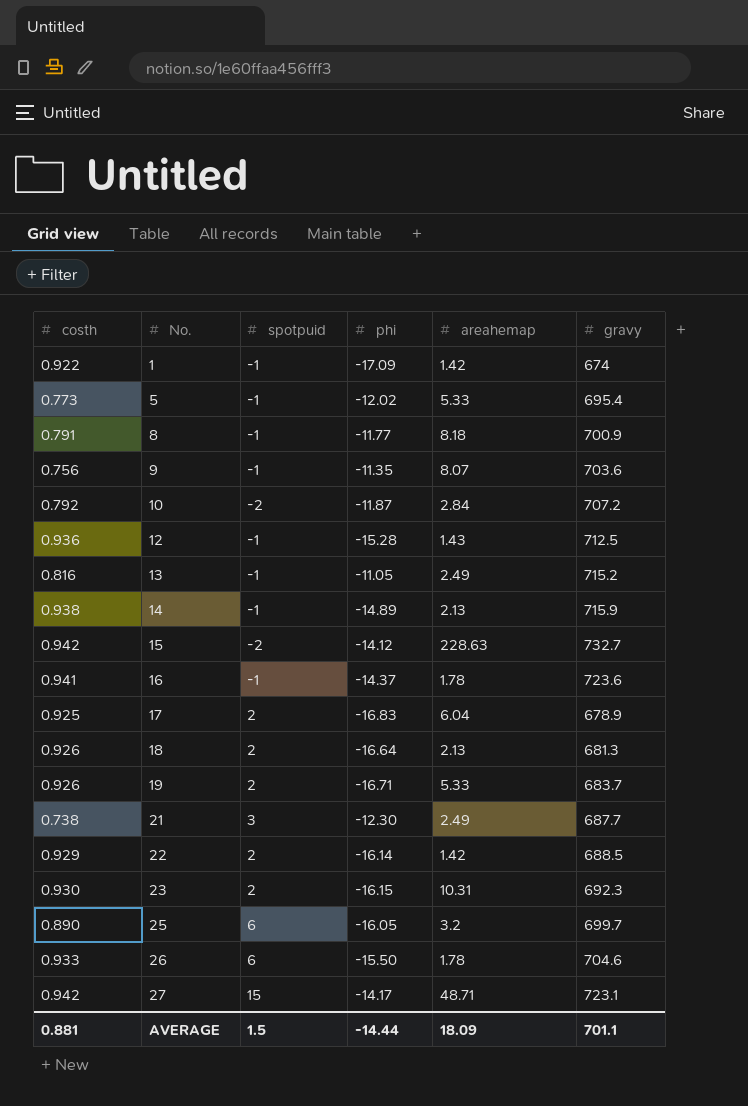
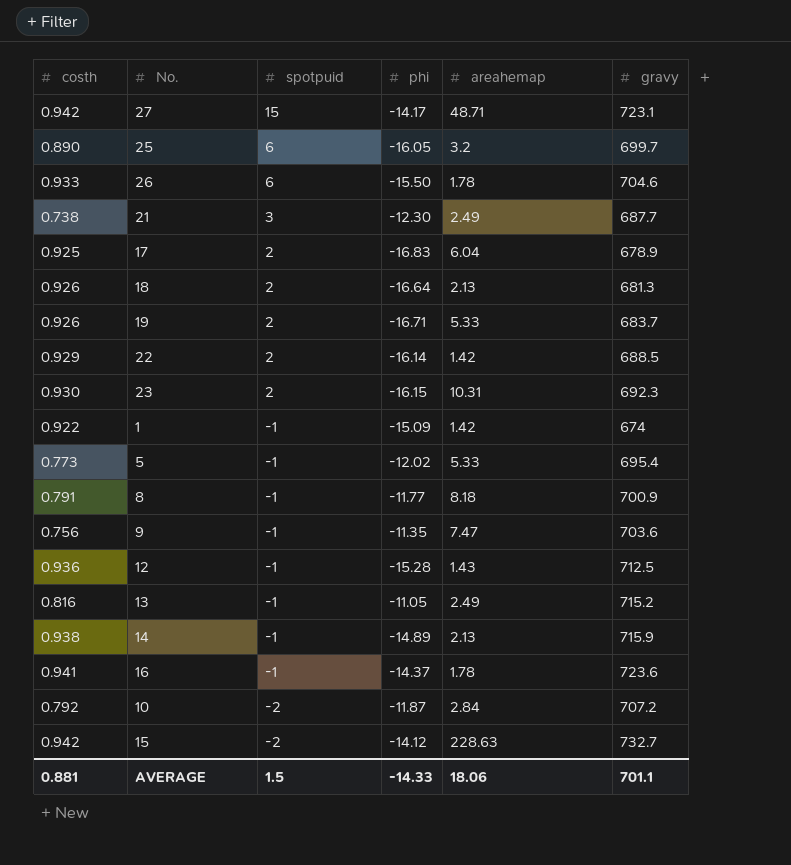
row order: No. ascending -> spotpuid descending
1 | phi: -17.09 -> -15.09
9 | areahemap: 8.07 -> 7.47
AVERAGE | phi: -14.44 -> -14.33
AVERAGE | areahemap: 18.09 -> 18.06

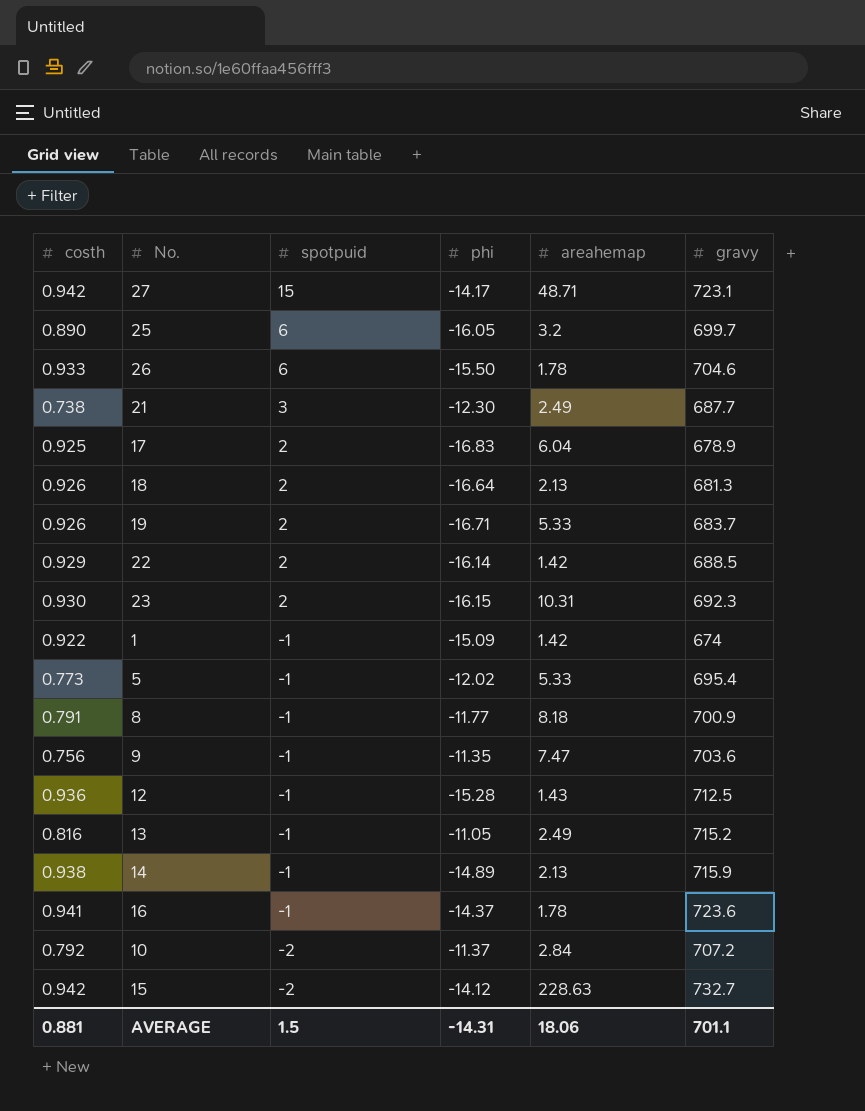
10 | phi: -11.87 -> -11.37
AVERAGE | phi: -14.33 -> -14.31

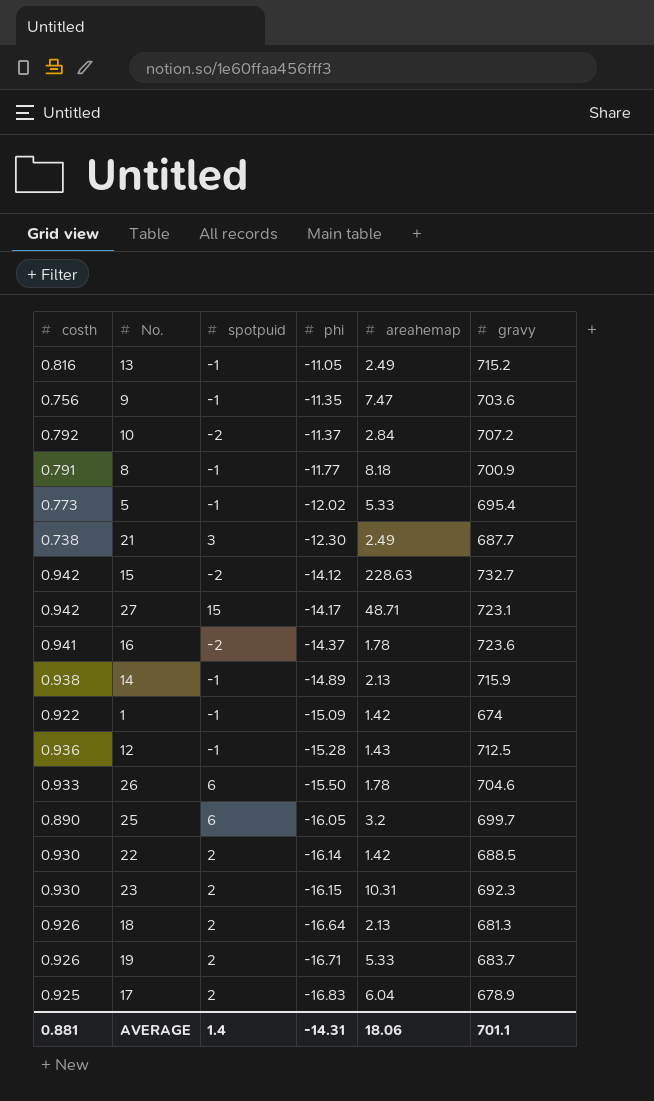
row order: spotpuid descending -> phi descending
16 | spotpuid: -1 -> -2
22 | costh: 0.929 -> 0.930
AVERAGE | spotpuid: 1.5 -> 1.4

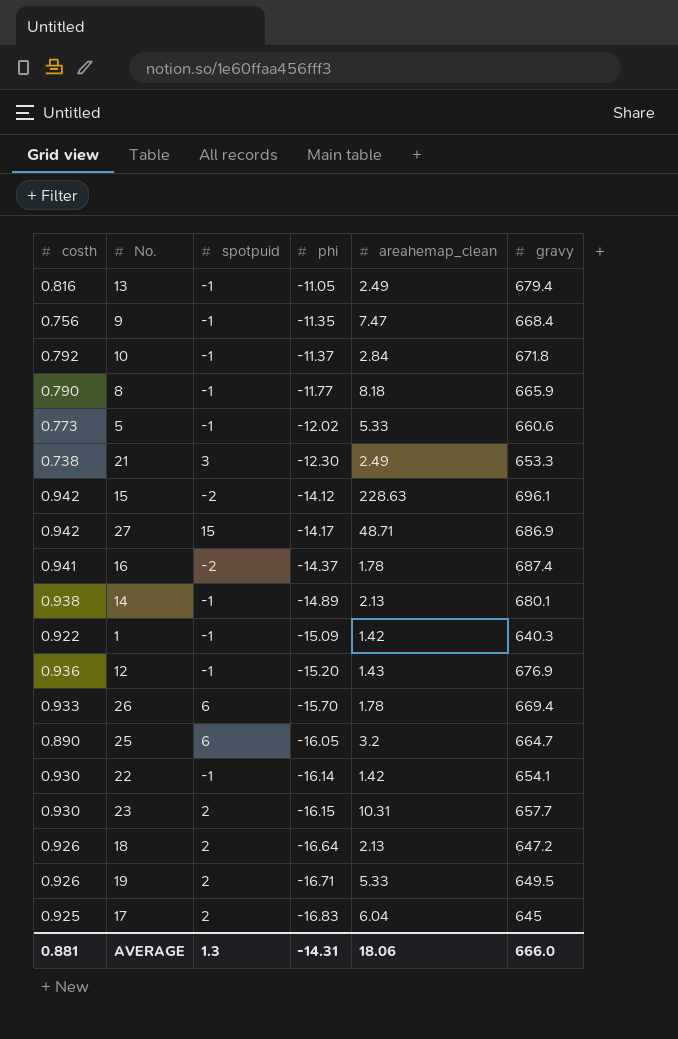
column name: areahemap -> areahemap_clean
13 | gravy: 715.2 -> 679.4
9 | gravy: 703.6 -> 668.4
10 | spotpuid: -2 -> -1
10 | gravy: 707.2 -> 671.8
8 | costh: 0.791 -> 0.790
8 | gravy: 700.9 -> 665.9
5 | gravy: 695.4 -> 660.6
21 | gravy: 687.7 -> 653.3
15 | gravy: 732.7 -> 696.1
27 | gravy: 723.1 -> 686.9
16 | gravy: 723.6 -> 687.4
14 | gravy: 715.9 -> 680.1
1 | gravy: 674 -> 640.3
12 | phi: -15.28 -> -15.20
12 | gravy: 712.5 -> 676.9
26 | phi: -15.50 -> -15.70
26 | gravy: 704.6 -> 669.4
25 | gravy: 699.7 -> 664.7
22 | spotpuid: 2 -> -1
22 | gravy: 688.5 -> 654.1
23 | gravy: 692.3 -> 657.7
18 | gravy: 681.3 -> 647.2
19 | gravy: 683.7 -> 649.5
17 | gravy: 678.9 -> 645
AVERAGE | spotpuid: 1.4 -> 1.3
AVERAGE | gravy: 701.1 -> 666.0

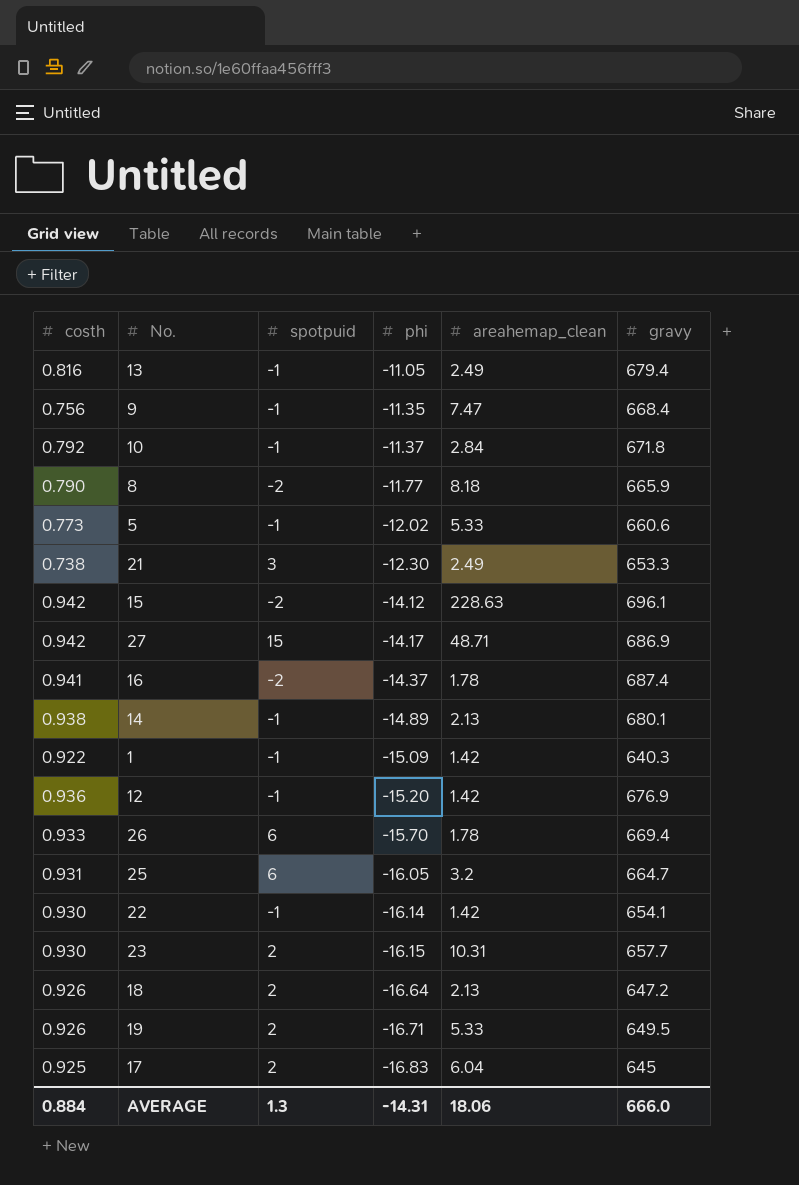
8 | spotpuid: -1 -> -2
12 | areahemap_clean: 1.43 -> 1.42
25 | costh: 0.890 -> 0.931
AVERAGE | costh: 0.881 -> 0.884

